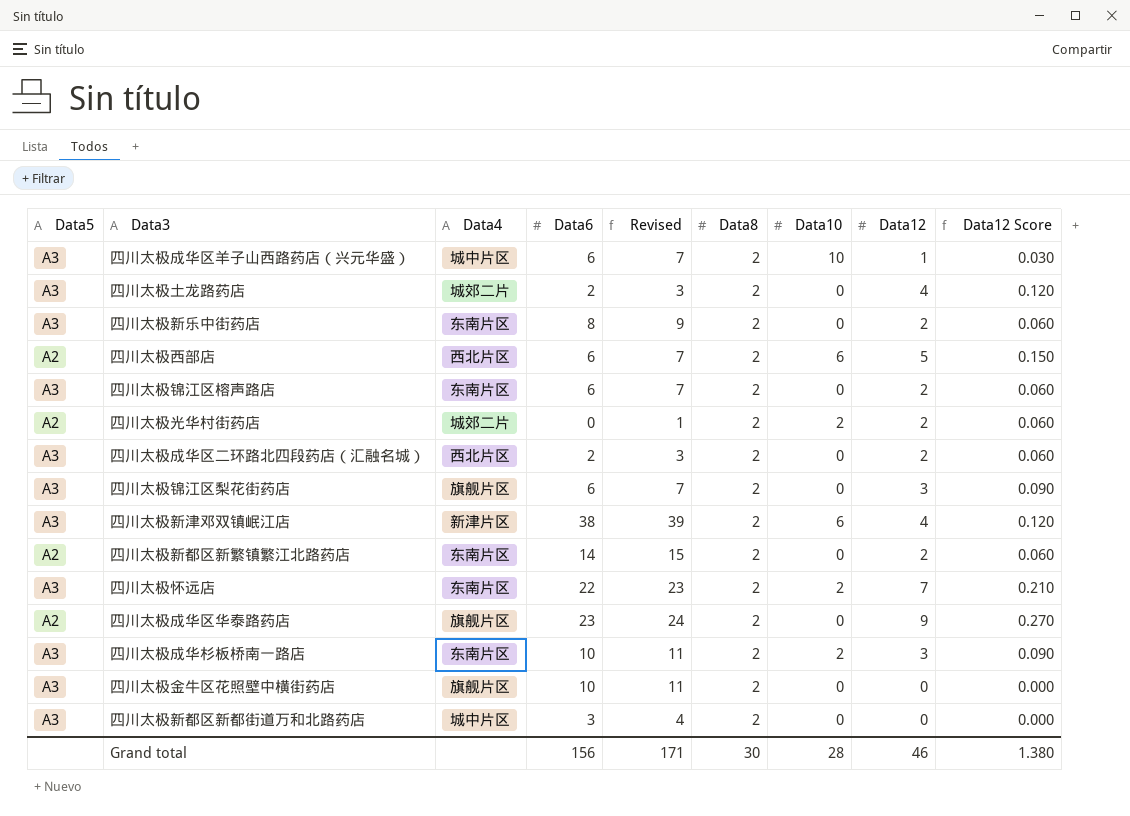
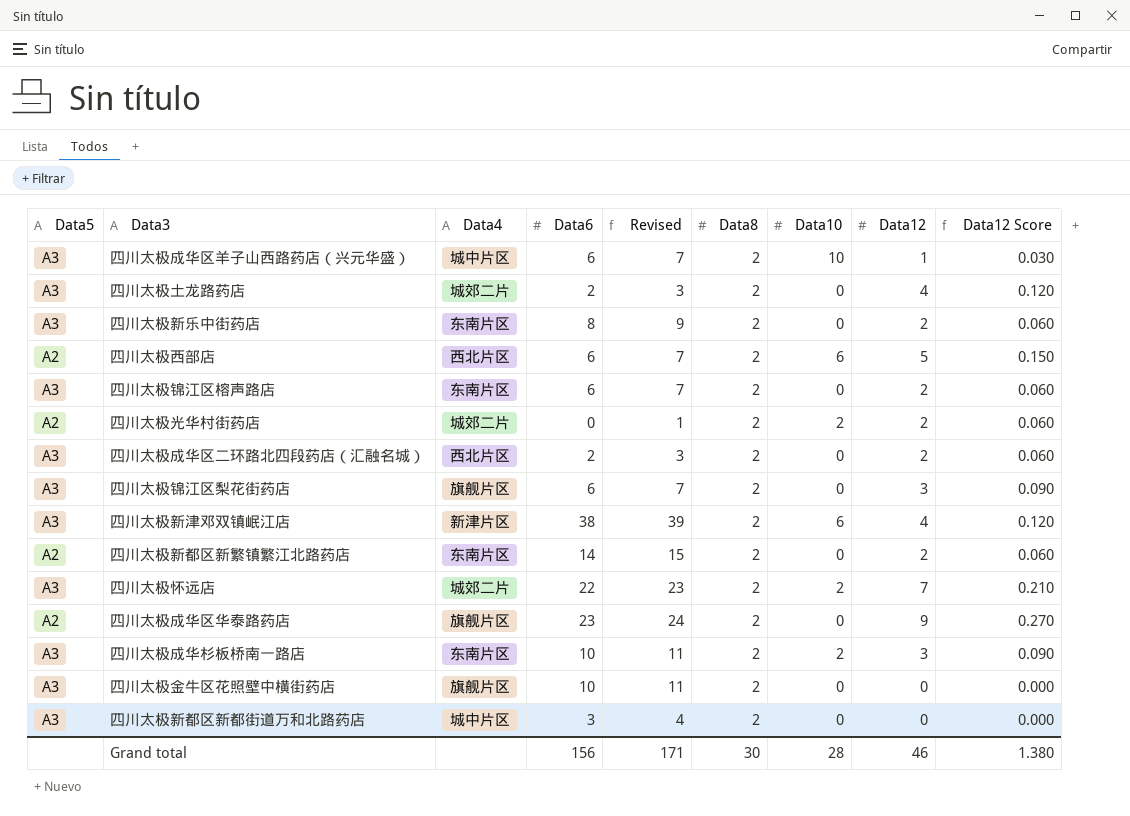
四川太极怀远店 | Data4: 东南片区 -> 城郊二片

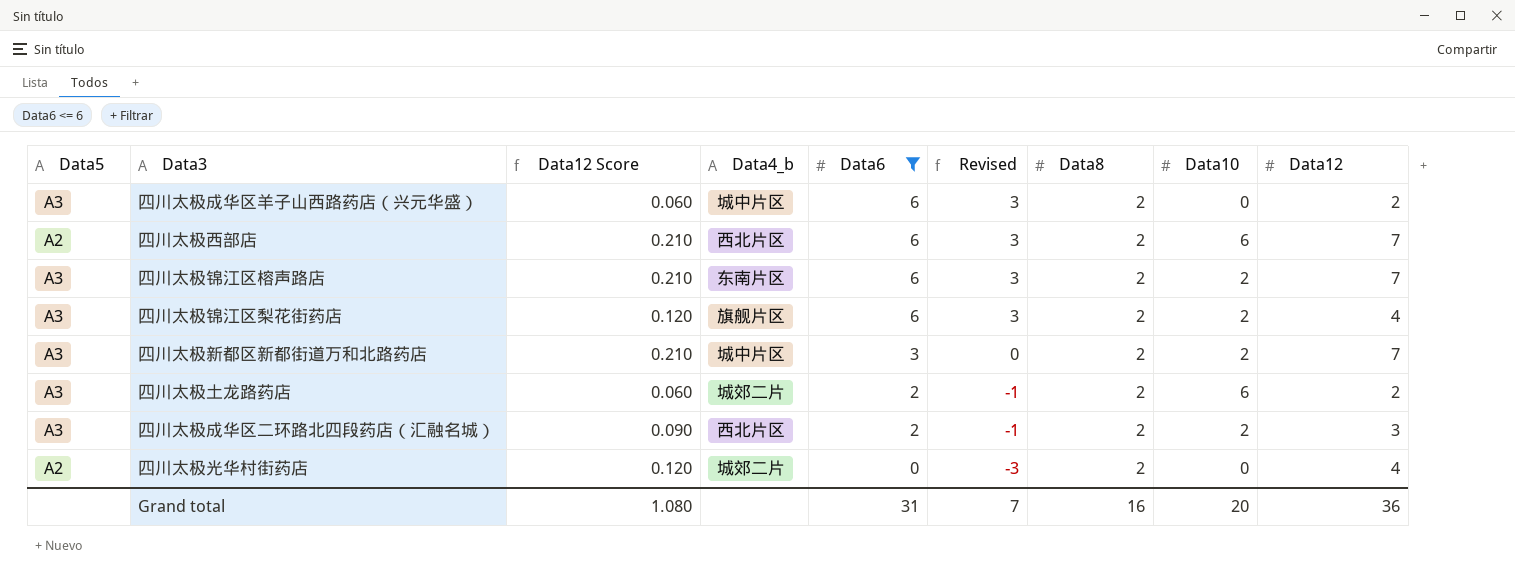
filter: none -> Data6 <= 6
row order: none -> Data6 descending
column Data12 Score | position: 9 -> 3
column name: Data4 -> Data4_b
column Revised | formula: [Data6] + 1 -> [Data6] - 3
四川太极成华区羊子山西路药店（兴元华盛） | Data12 Score: 0.030 -> 0.060
四川太极成华区羊子山西路药店（兴元华盛） | Data10: 10 -> 0
四川太极成华区羊子山西路药店（兴元华盛） | Data12: 1 -> 2
四川太极西部店 | Data12 Score: 0.150 -> 0.210
四川太极西部店 | Data12: 5 -> 7
四川太极锦江区榕声路店 | Data12 Score: 0.060 -> 0.210
四川太极锦江区榕声路店 | Data10: 0 -> 2
四川太极锦江区榕声路店 | Data12: 2 -> 7
四川太极锦江区梨花街药店 | Data12 Score: 0.090 -> 0.120
四川太极锦江区梨花街药店 | Data10: 0 -> 2
四川太极锦江区梨花街药店 | Data12: 3 -> 4
四川太极新都区新都街道万和北路药店 | Data12 Score: 0.000 -> 0.210
四川太极新都区新都街道万和北路药店 | Data10: 0 -> 2
四川太极新都区新都街道万和北路药店 | Data12: 0 -> 7
四川太极土龙路药店 | Data12 Score: 0.120 -> 0.060
四川太极土龙路药店 | Data10: 0 -> 6
四川太极土龙路药店 | Data12: 4 -> 2
四川太极成华区二环路北四段药店（汇融名城） | Data12 Score: 0.060 -> 0.090
四川太极成华区二环路北四段药店（汇融名城） | Data10: 0 -> 2
四川太极成华区二环路北四段药店（汇融名城） | Data12: 2 -> 3
四川太极光华村街药店 | Data12 Score: 0.060 -> 0.120
四川太极光华村街药店 | Data10: 2 -> 0
四川太极光华村街药店 | Data12: 2 -> 4
Grand total | Data12 Score: 1.380 -> 1.080
Grand total | Data6: 156 -> 31
Grand total | Revised: 171 -> 7
Grand total | Data8: 30 -> 16
Grand total | Data10: 28 -> 20
Grand total | Data12: 46 -> 36

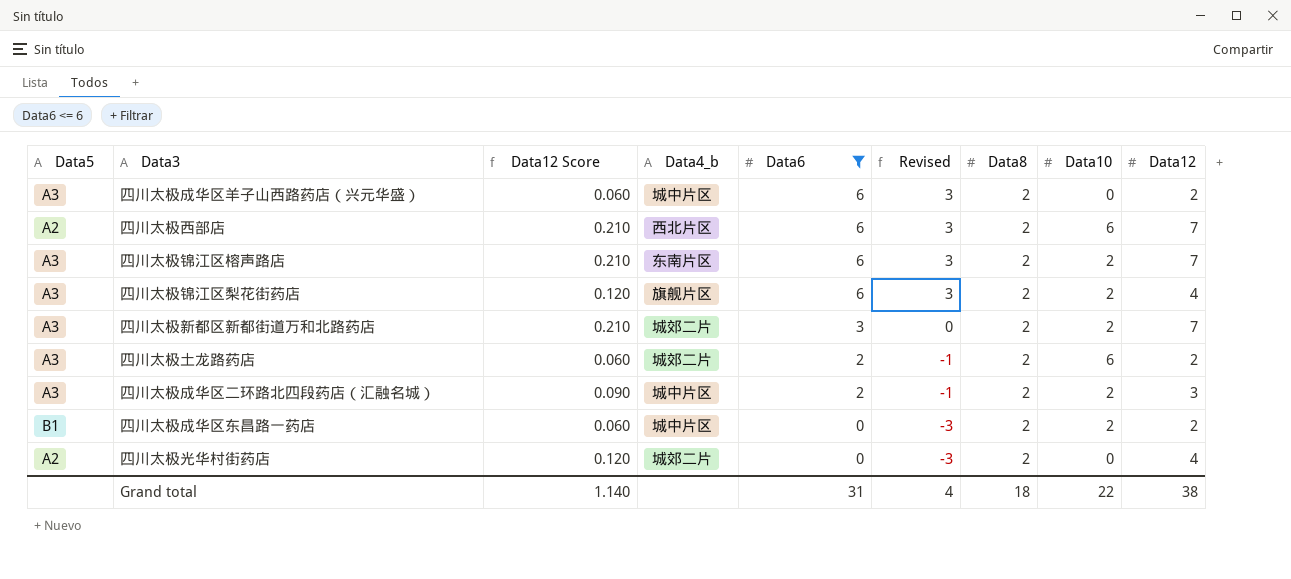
四川太极新都区新都街道万和北路药店 | Data4_b: 城中片区 -> 城郊二片
四川太极成华区二环路北四段药店（汇融名城） | Data4_b: 西北片区 -> 城中片区
row 四川太极成华区东昌路一药店: none -> B1 | 0.060 | 城中片区 | 0 | -3 | 2 | 2 | 2
Grand total | Data12 Score: 1.080 -> 1.140
Grand total | Revised: 7 -> 4
Grand total | Data8: 16 -> 18
Grand total | Data10: 20 -> 22
Grand total | Data12: 36 -> 38

